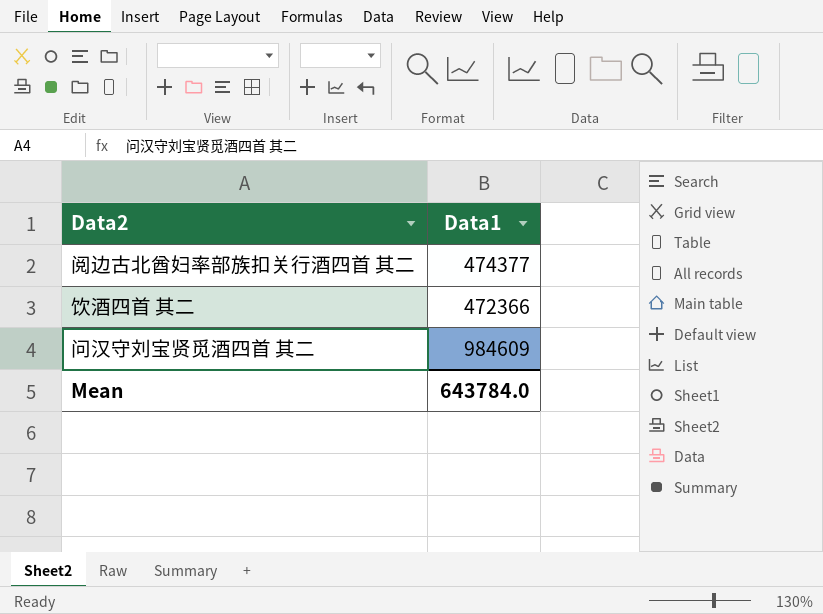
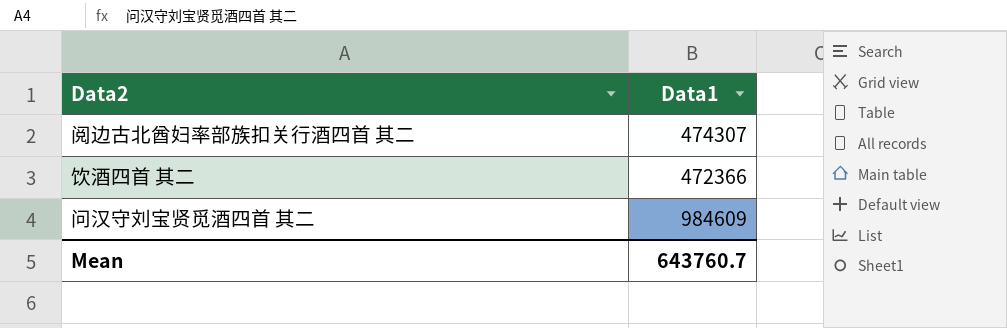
阅边古北酋妇率部族扣关行酒四首 其二 | Data1: 474377 -> 474307
Mean | Data1: 643784.0 -> 643760.7

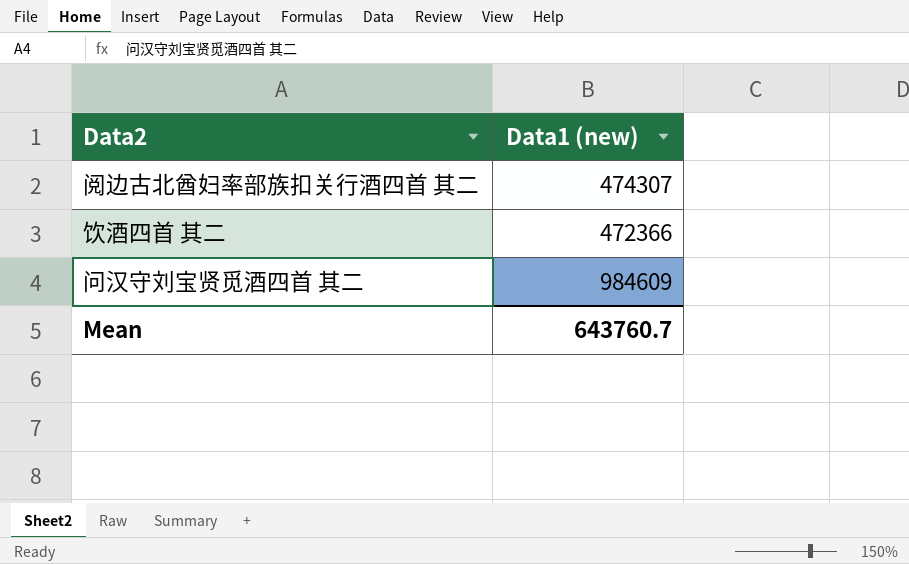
column name: Data1 -> Data1 (new)

